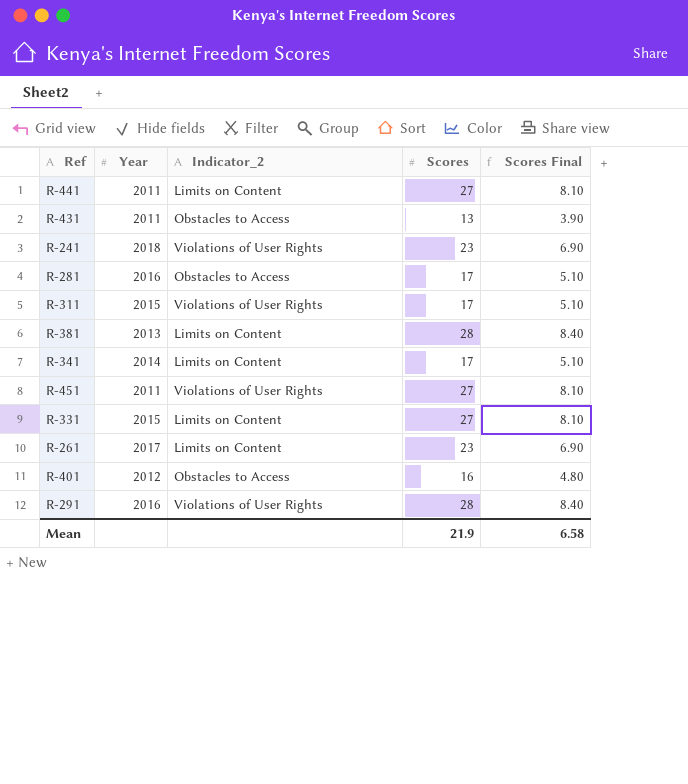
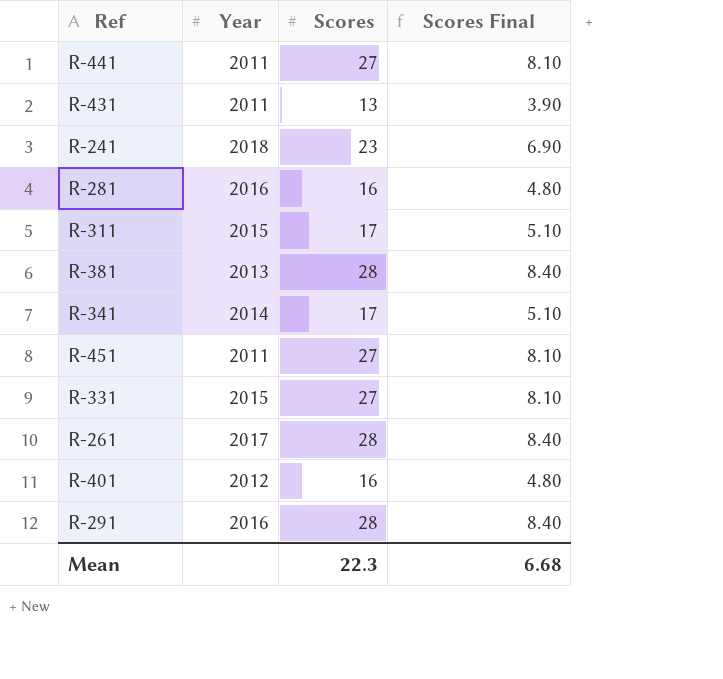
column Indicator_2 | position: 3 -> none
R-281 | Scores: 17 -> 16
R-281 | Scores Final: 5.10 -> 4.80
R-261 | Scores: 23 -> 28
R-261 | Scores Final: 6.90 -> 8.40
Mean | Scores: 21.9 -> 22.3
Mean | Scores Final: 6.58 -> 6.68

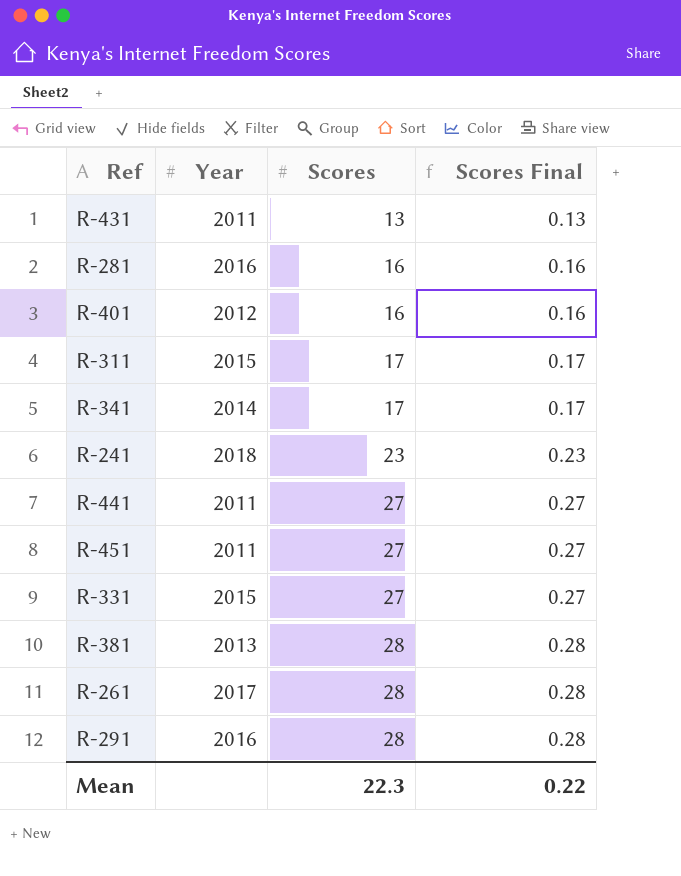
row order: none -> Scores ascending
column Scores Final | formula: [Scores] * 0.3 -> [Scores] * 0.01
Mean | Scores Final: 6.68 -> 0.22

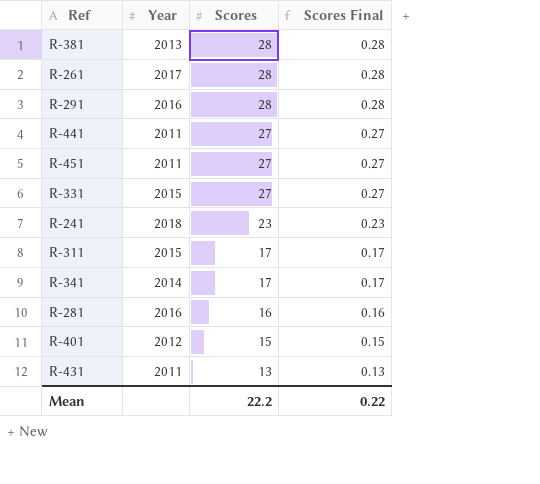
row order: Scores ascending -> Scores descending
R-401 | Scores: 16 -> 15
R-401 | Scores Final: 0.16 -> 0.15
Mean | Scores: 22.3 -> 22.2

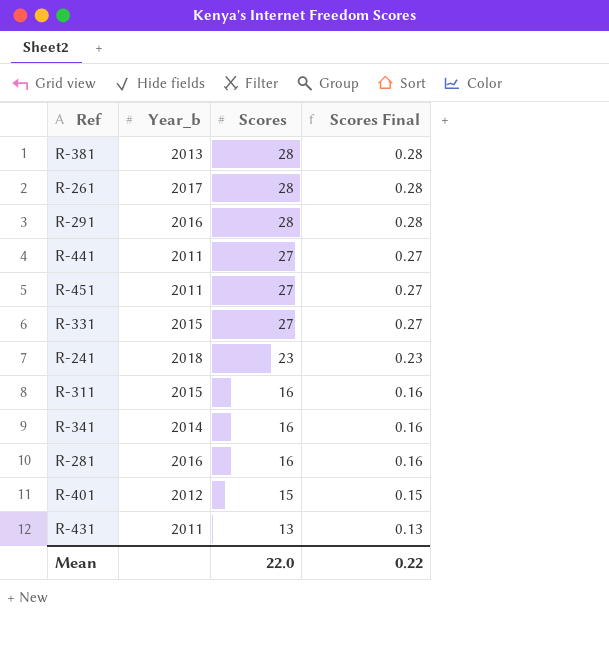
column name: Year -> Year_b
R-311 | Scores: 17 -> 16
R-311 | Scores Final: 0.17 -> 0.16
R-341 | Scores: 17 -> 16
R-341 | Scores Final: 0.17 -> 0.16
Mean | Scores: 22.2 -> 22.0

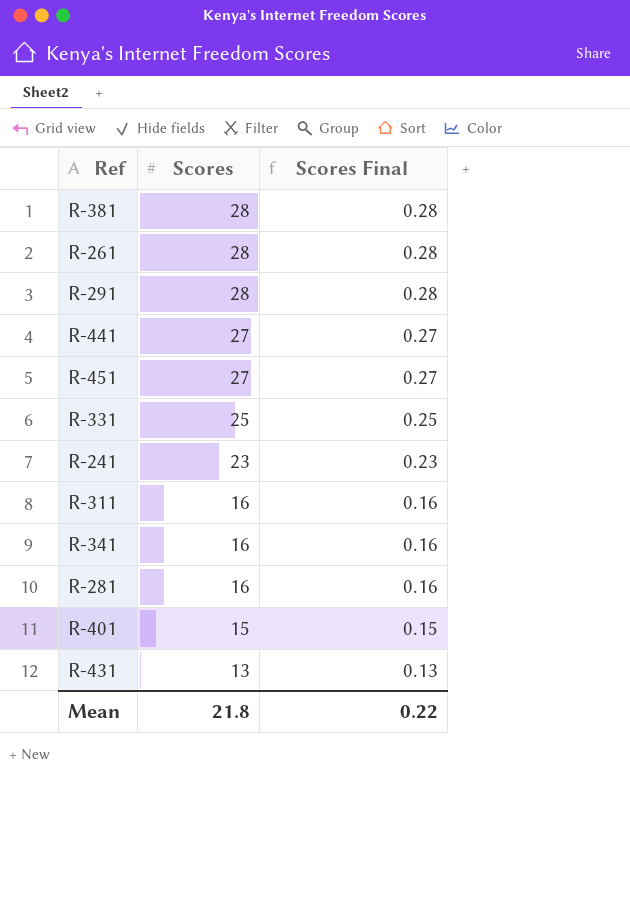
column Year_b | position: 2 -> none
R-331 | Scores: 27 -> 25
R-331 | Scores Final: 0.27 -> 0.25
Mean | Scores: 22.0 -> 21.8

